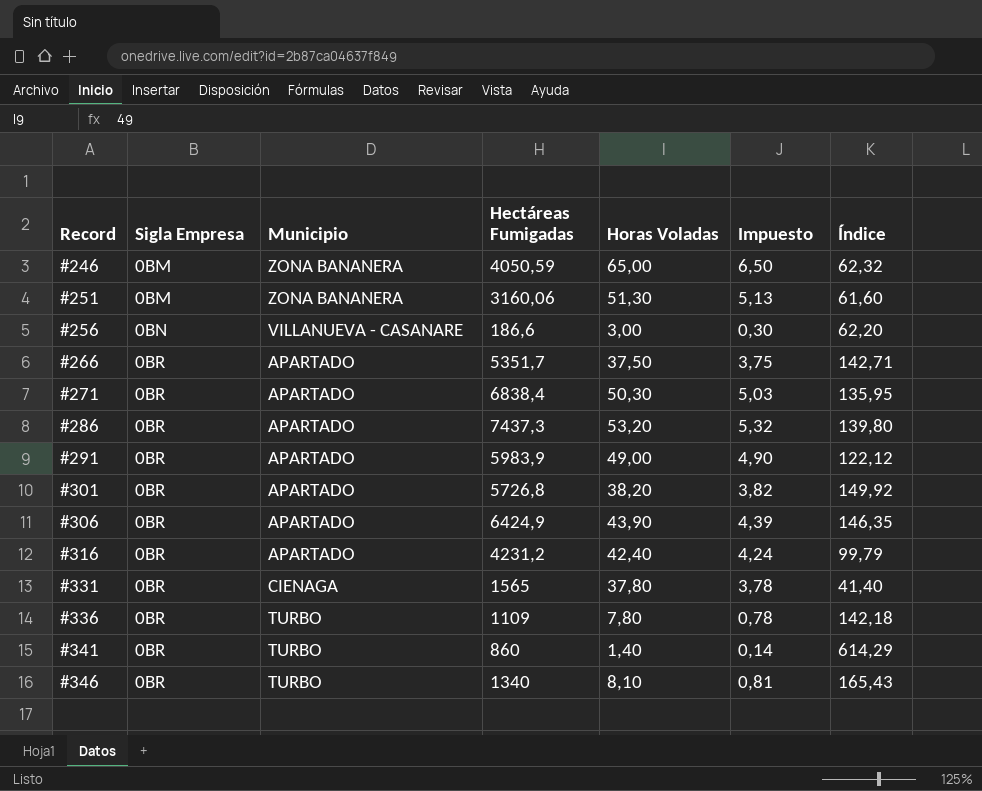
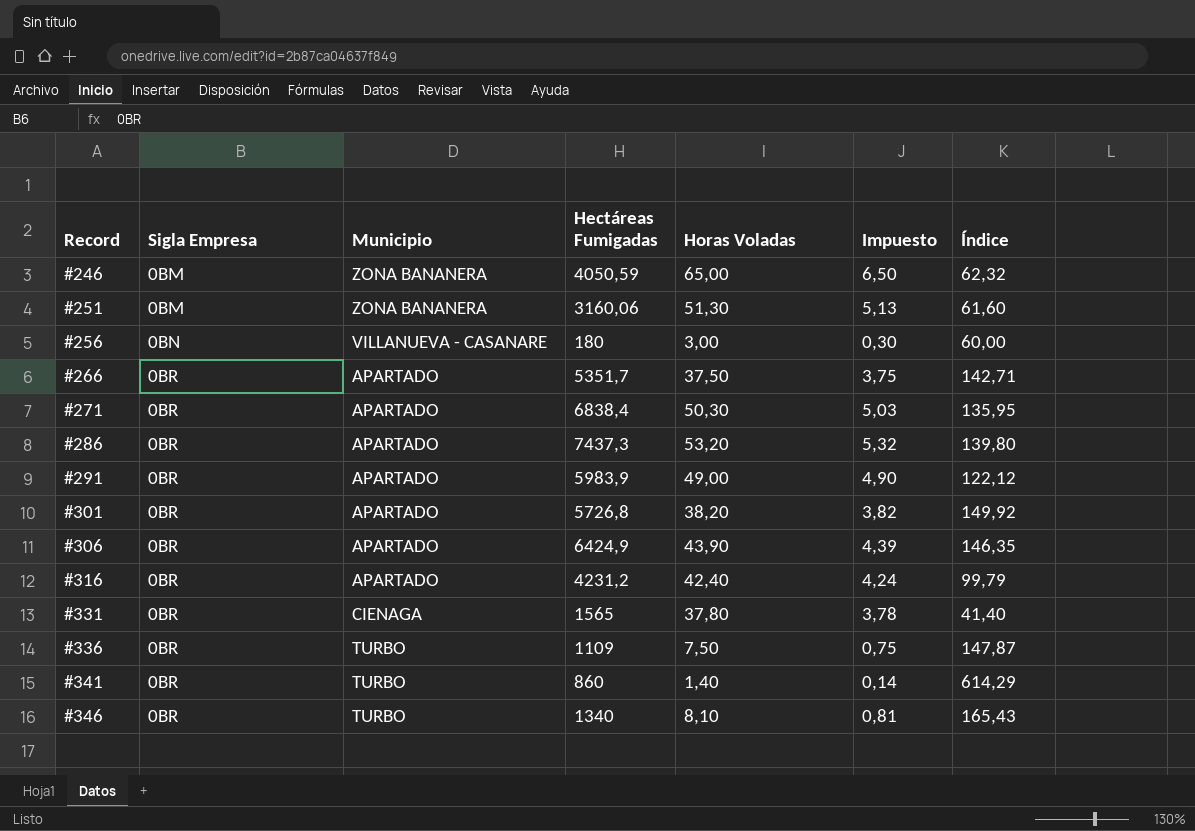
#256 | Hectáreas Fumigadas: 186,6 -> 180
#256 | Índice: 62,20 -> 60,00
#336 | Horas Voladas: 7,80 -> 7,50
#336 | Impuesto: 0,78 -> 0,75
#336 | Índice: 142,18 -> 147,87

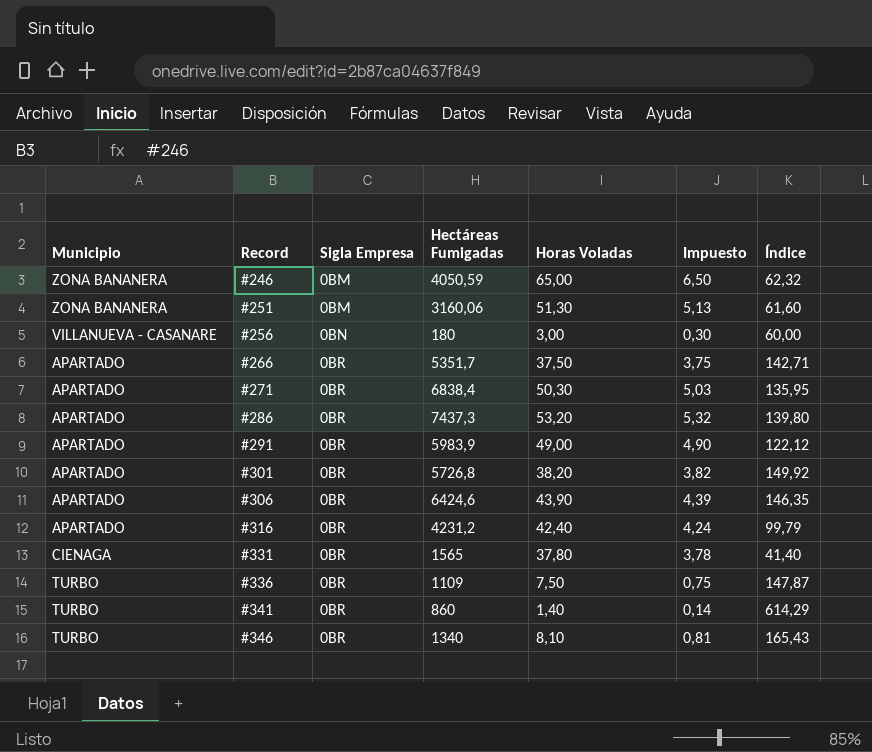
column Municipio | position: 3 -> 1
#306 | Hectáreas Fumigadas: 6424,9 -> 6424,6

